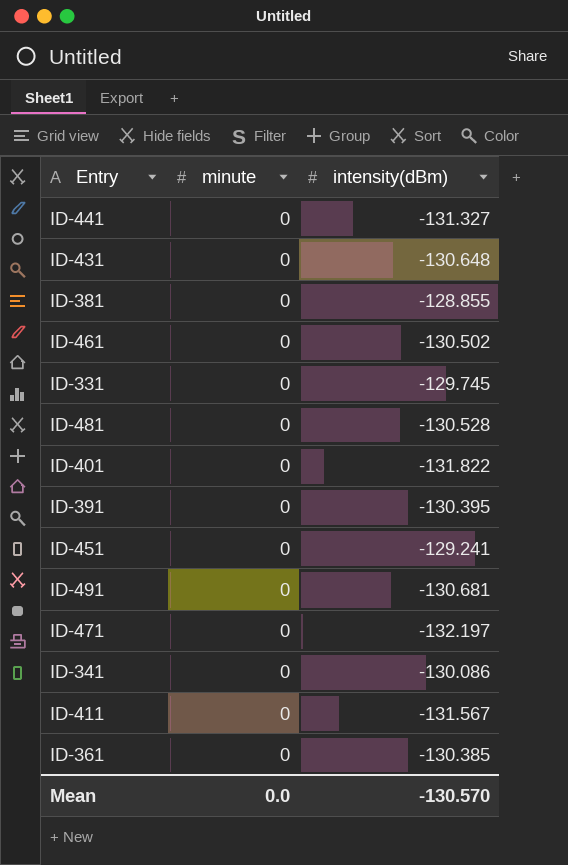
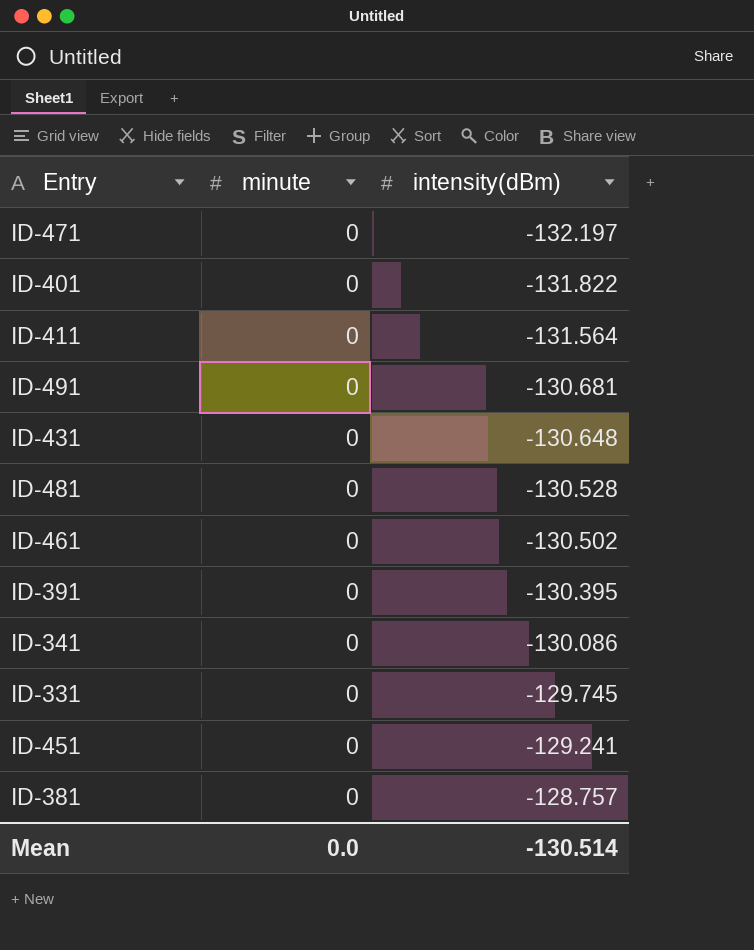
row order: none -> intensity(dBm) ascending
row ID-441: 0 | -131.327 -> none
row ID-361: 0 | -130.385 -> none
ID-411 | intensity(dBm): -131.567 -> -131.564
ID-381 | intensity(dBm): -128.855 -> -128.757
Mean | intensity(dBm): -130.570 -> -130.514

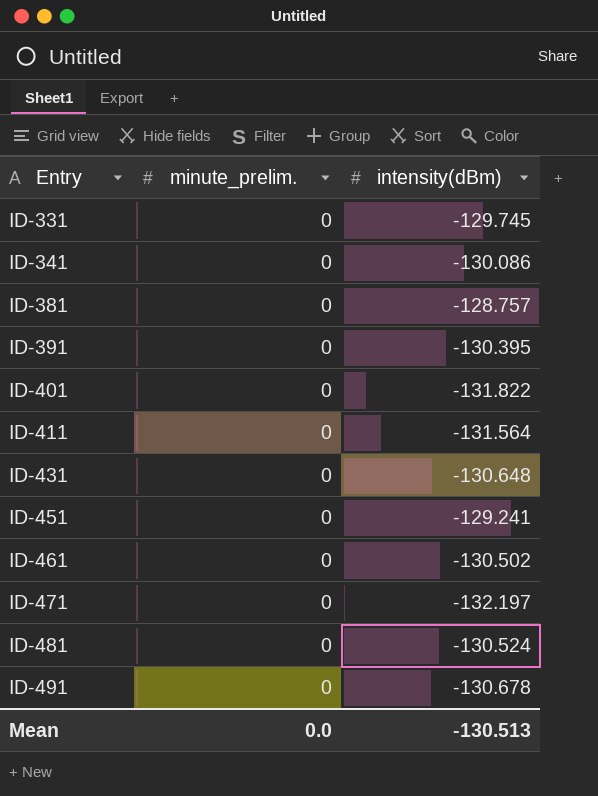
row order: intensity(dBm) ascending -> Entry ascending
column name: minute -> minute_prelim.
ID-481 | intensity(dBm): -130.528 -> -130.524
ID-491 | intensity(dBm): -130.681 -> -130.678
Mean | intensity(dBm): -130.514 -> -130.513

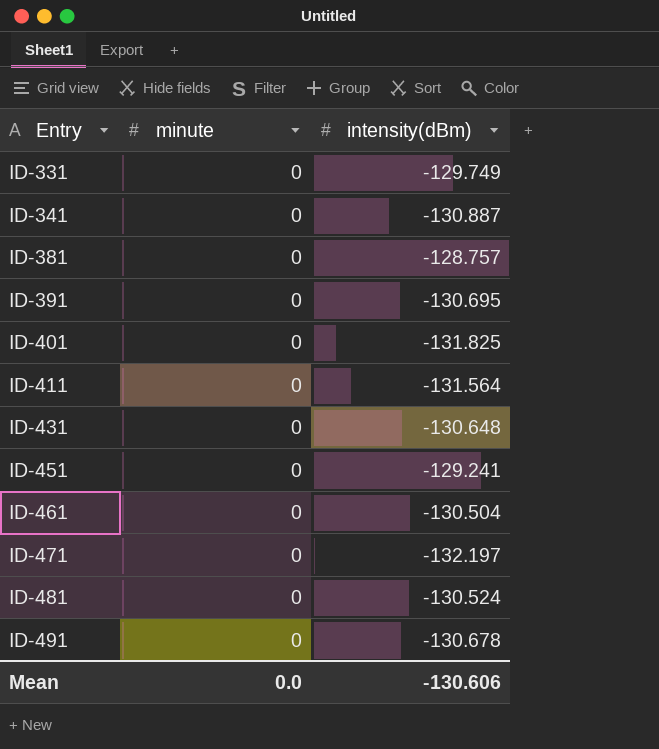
column name: minute_prelim. -> minute
ID-331 | intensity(dBm): -129.745 -> -129.749
ID-341 | intensity(dBm): -130.086 -> -130.887
ID-391 | intensity(dBm): -130.395 -> -130.695
ID-401 | intensity(dBm): -131.822 -> -131.825
ID-461 | intensity(dBm): -130.502 -> -130.504
Mean | intensity(dBm): -130.513 -> -130.606

